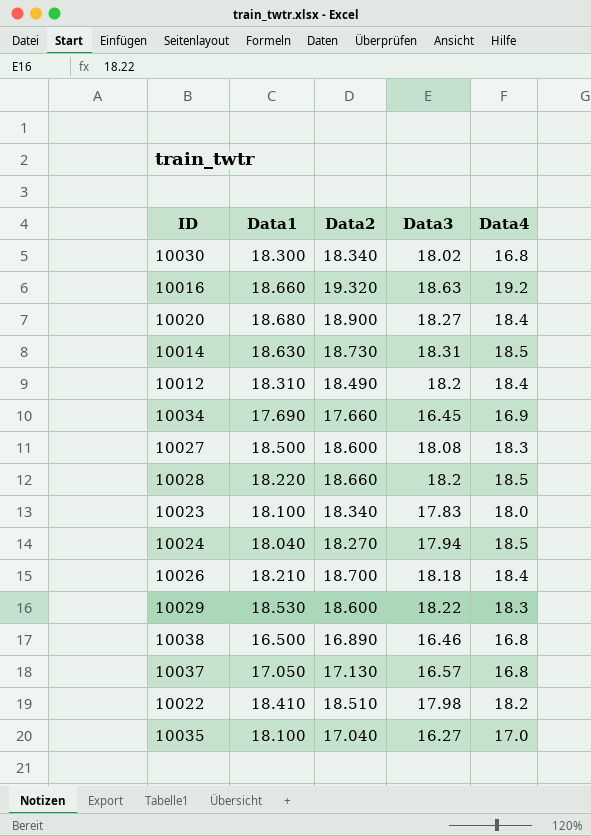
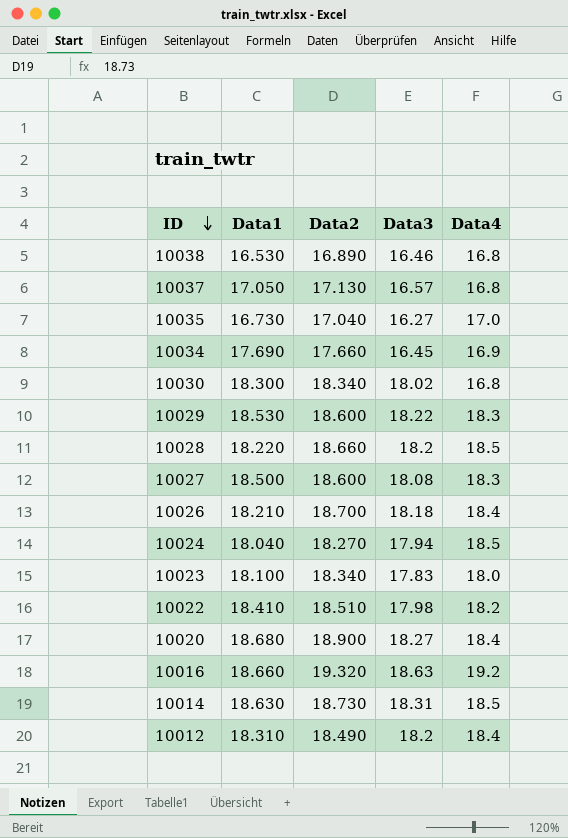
row order: none -> ID descending
10038 | Data1: 16.500 -> 16.530
10035 | Data1: 18.100 -> 16.730

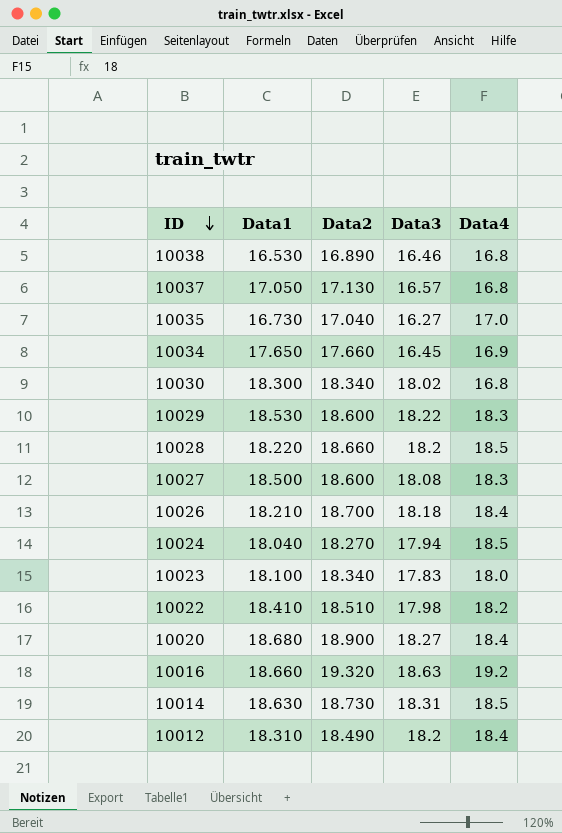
10034 | Data1: 17.690 -> 17.650

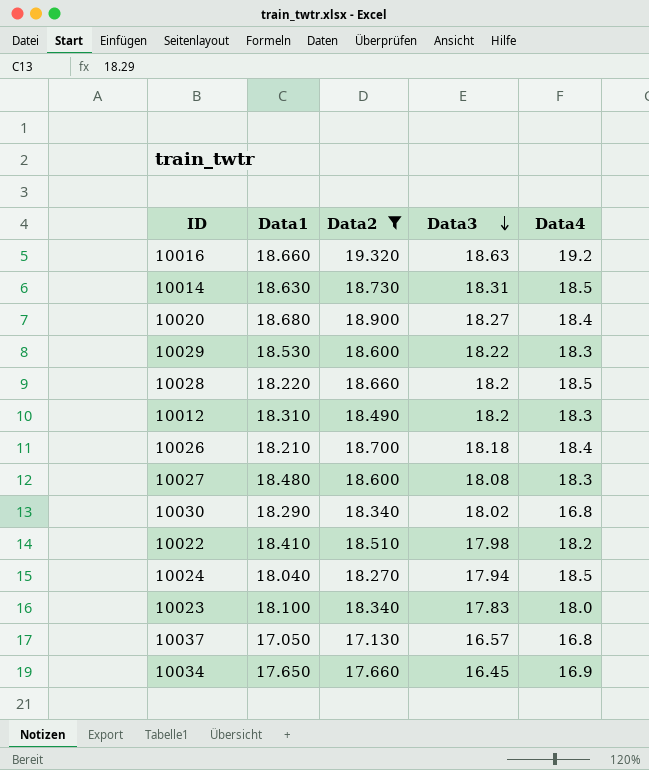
filter: none -> Data2 >= 17.130
row order: ID descending -> Data3 descending
10012 | Data4: 18.4 -> 18.3
10027 | Data1: 18.500 -> 18.480
10030 | Data1: 18.300 -> 18.290

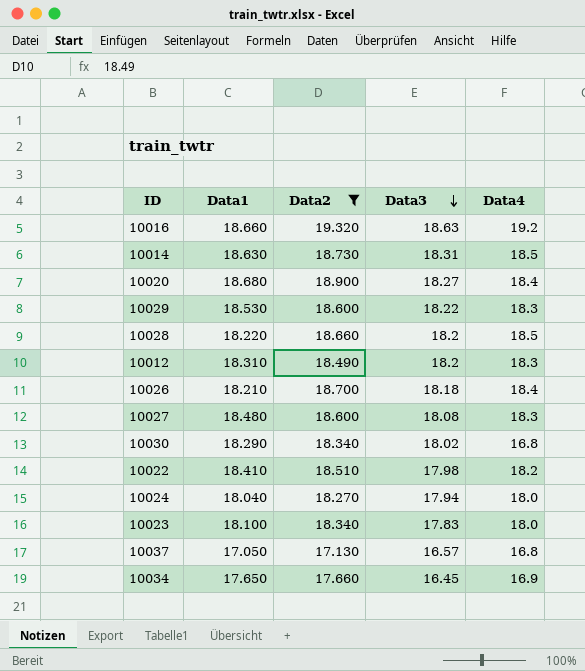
10024 | Data4: 18.5 -> 18.0

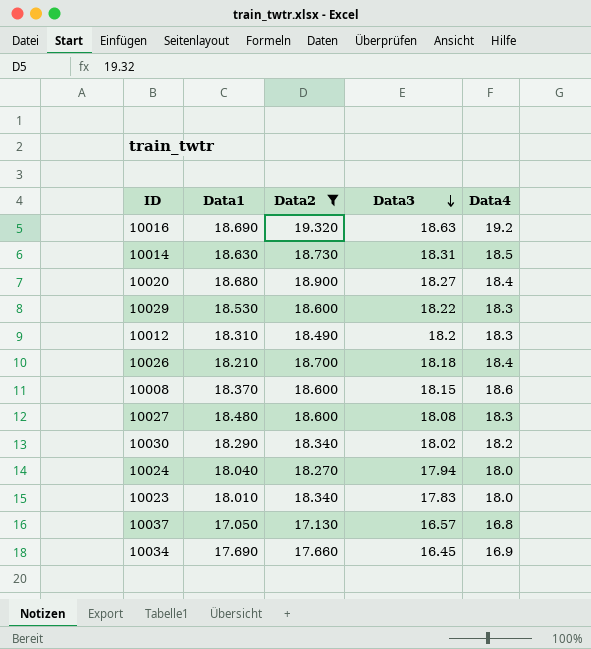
row 10028: 18.220 | 18.660 | 18.2 | 18.5 -> none
row 10022: 18.410 | 18.510 | 17.98 | 18.2 -> none
10016 | Data1: 18.660 -> 18.690
row 10008: none -> 18.370 | 18.600 | 18.15 | 18.6
10030 | Data4: 16.8 -> 18.2
10023 | Data1: 18.100 -> 18.010
10034 | Data1: 17.650 -> 17.690

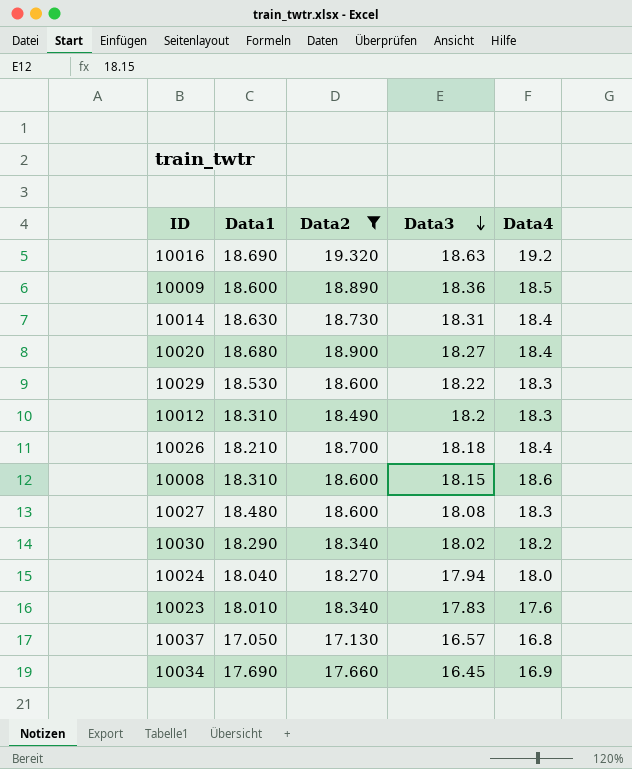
row 10009: none -> 18.600 | 18.890 | 18.36 | 18.5
10014 | Data4: 18.5 -> 18.4
10008 | Data1: 18.370 -> 18.310
10023 | Data4: 18.0 -> 17.6

